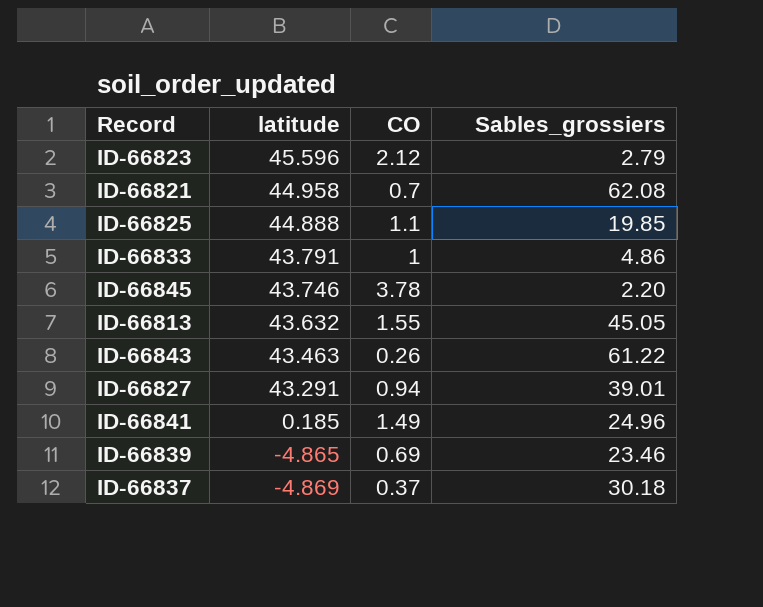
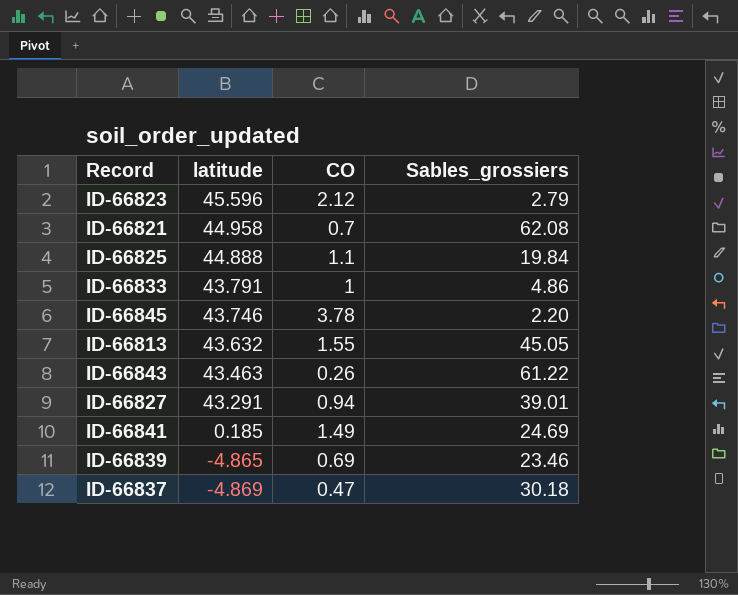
ID-66825 | Sables_grossiers: 19.85 -> 19.84
ID-66841 | Sables_grossiers: 24.96 -> 24.69
ID-66837 | CO: 0.37 -> 0.47

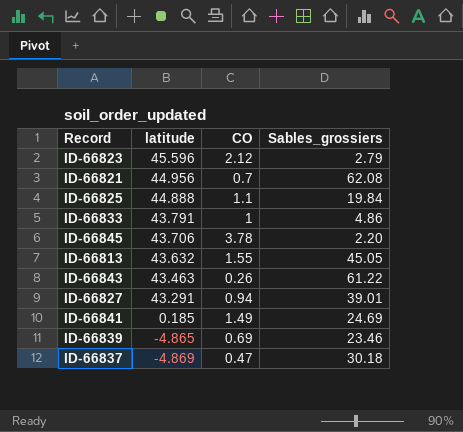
ID-66821 | latitude: 44.958 -> 44.956
ID-66845 | latitude: 43.746 -> 43.706

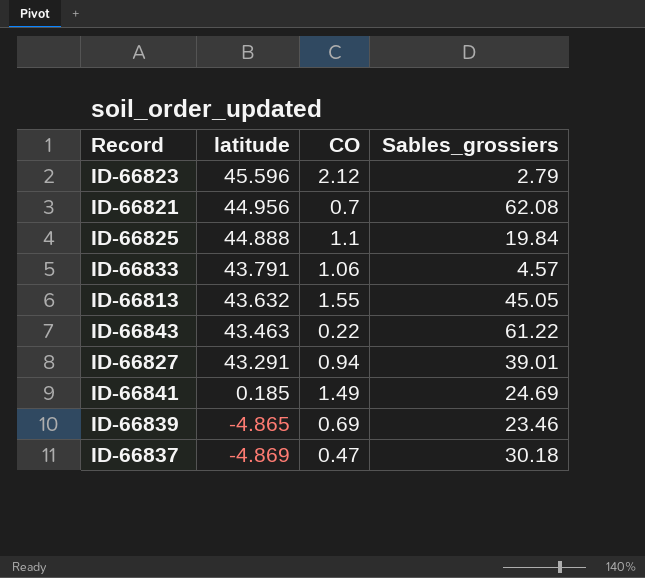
row ID-66845: 43.706 | 3.78 | 2.20 -> none
ID-66833 | CO: 1 -> 1.06
ID-66833 | Sables_grossiers: 4.86 -> 4.57
ID-66843 | CO: 0.26 -> 0.22

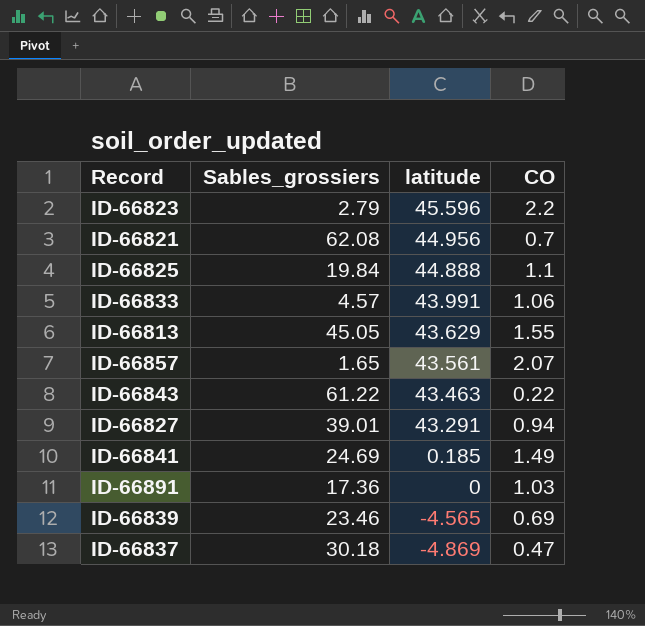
column Sables_grossiers | position: 4 -> 2
ID-66823 | CO: 2.12 -> 2.2
ID-66833 | latitude: 43.791 -> 43.991
ID-66813 | latitude: 43.632 -> 43.629
row ID-66857: none -> 1.65 | 43.561 | 2.07
row ID-66891: none -> 17.36 | 0 | 1.03
ID-66839 | latitude: -4.865 -> -4.565

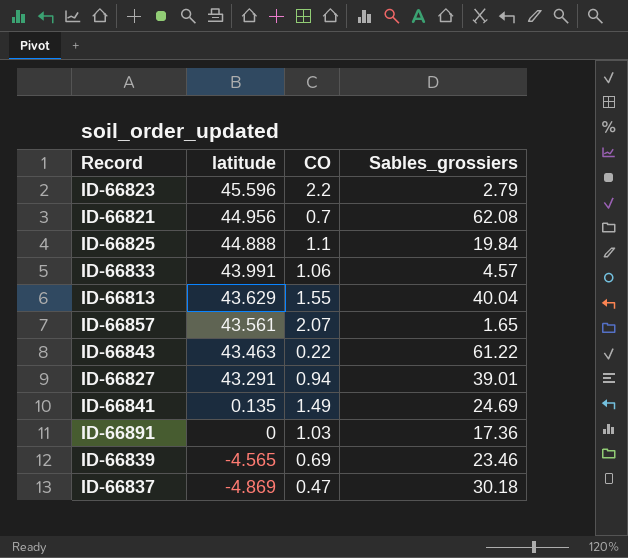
column Sables_grossiers | position: 2 -> 4
ID-66813 | Sables_grossiers: 45.05 -> 40.04
ID-66841 | latitude: 0.185 -> 0.135

